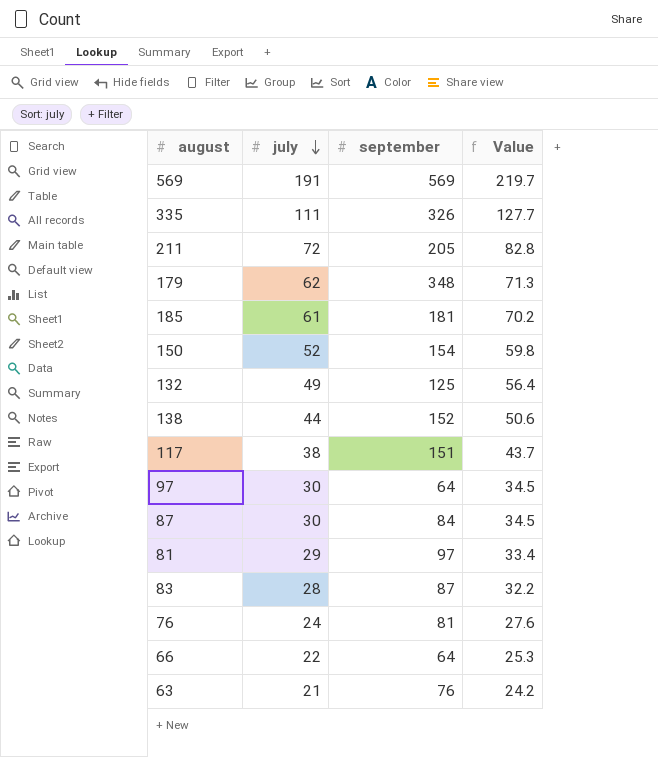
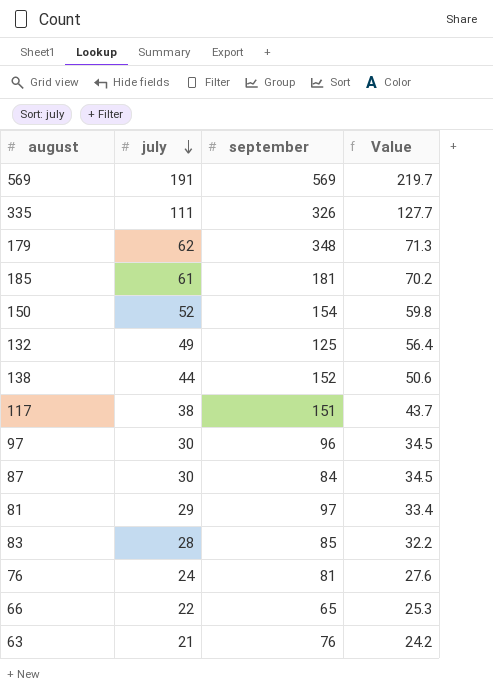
row 211: 72 | 205 | 82.8 -> none
97 | september: 64 -> 96
83 | september: 87 -> 85
66 | september: 64 -> 65

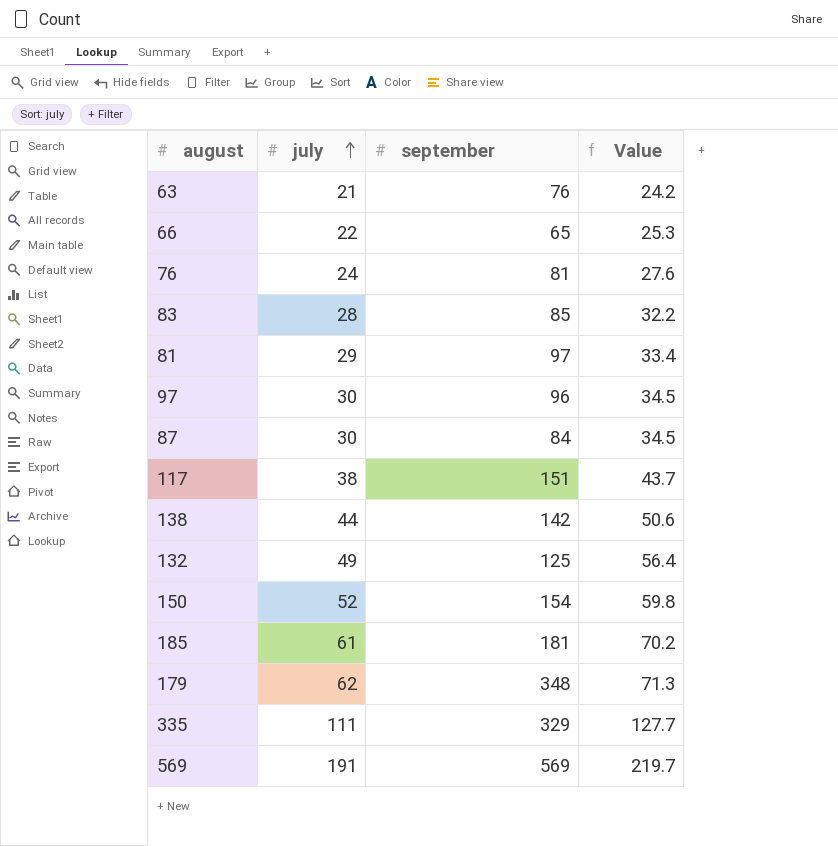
row order: july descending -> july ascending
138 | september: 152 -> 142
335 | september: 326 -> 329

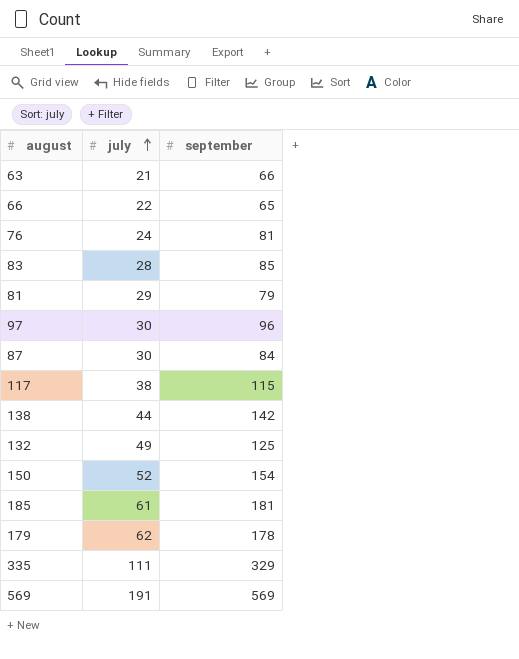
column Value | formula: [july] * 1.15 -> none
63 | september: 76 -> 66
81 | september: 97 -> 79
117 | september: 151 -> 115
179 | september: 348 -> 178

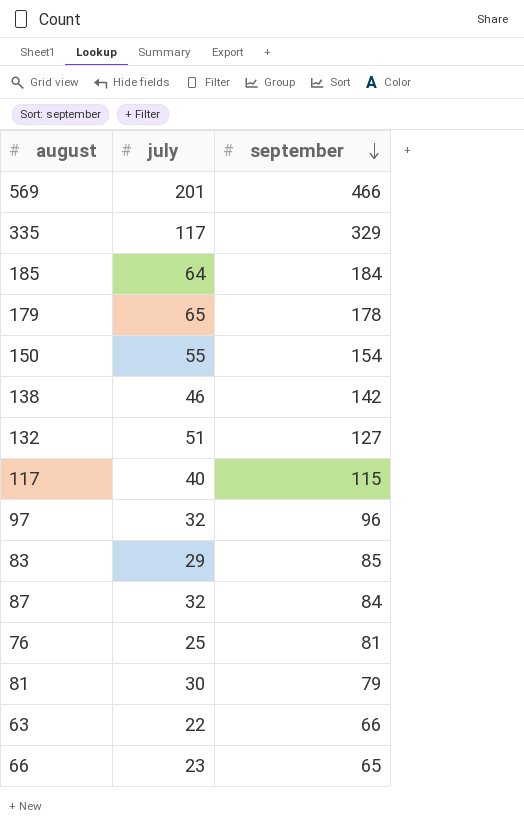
row order: july ascending -> september descending
569 | july: 191 -> 201
569 | september: 569 -> 466
335 | july: 111 -> 117
185 | july: 61 -> 64
185 | september: 181 -> 184
179 | july: 62 -> 65
150 | july: 52 -> 55
138 | july: 44 -> 46
132 | july: 49 -> 51
132 | september: 125 -> 127
117 | july: 38 -> 40
97 | july: 30 -> 32
83 | july: 28 -> 29
87 | july: 30 -> 32
76 | july: 24 -> 25
81 | july: 29 -> 30
63 | july: 21 -> 22
66 | july: 22 -> 23

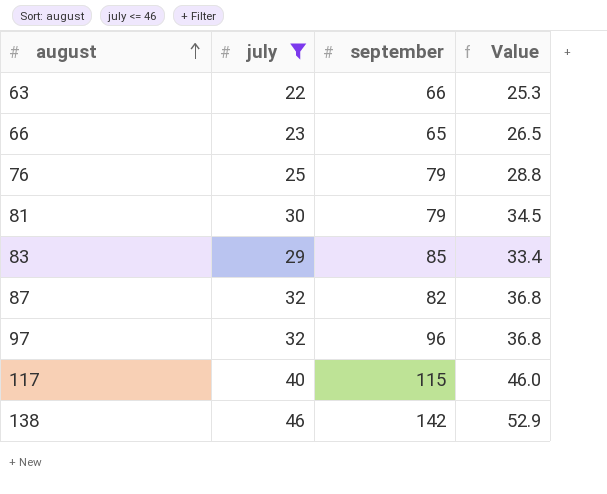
filter: none -> july <= 46
row order: september descending -> august ascending
column Value | formula: none -> [july] * 1.15
76 | september: 81 -> 79
87 | september: 84 -> 82

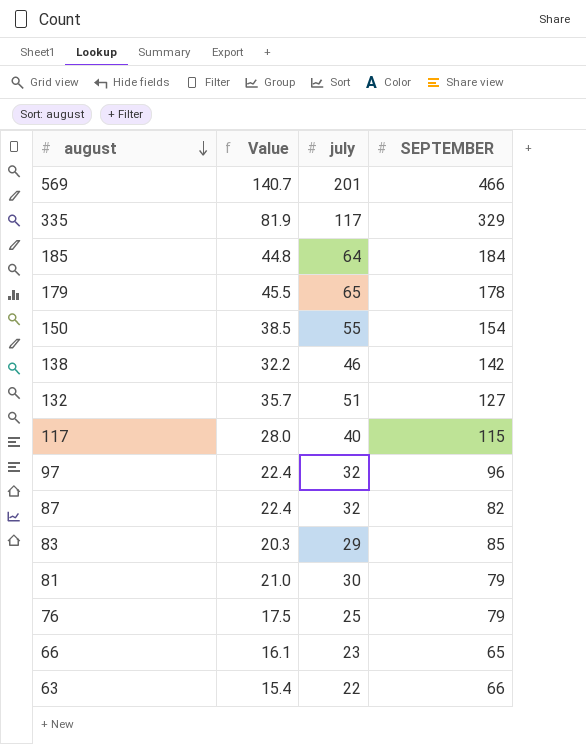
filter: july <= 46 -> none
row order: august ascending -> august descending
column Value | formula: [july] * 1.15 -> [july] * 0.7
column Value | position: 4 -> 2
column name: september -> SEPTEMBER

